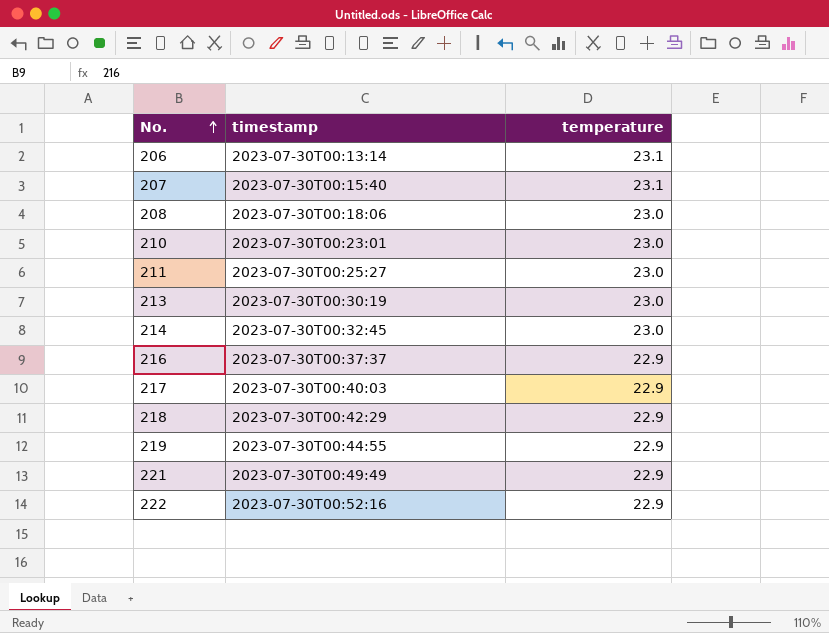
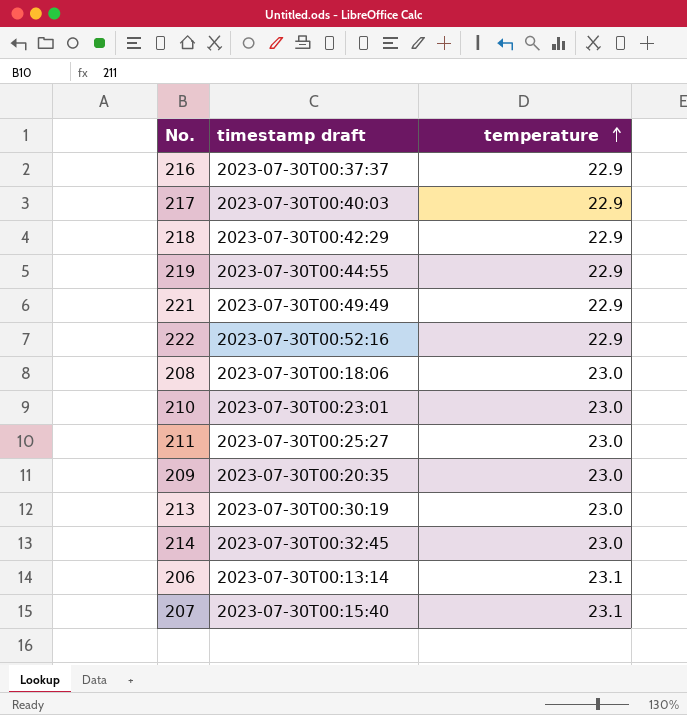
row order: No. ascending -> temperature ascending
column name: timestamp -> timestamp draft
row 209: none -> 2023-07-30T00:20:35 | 23.0

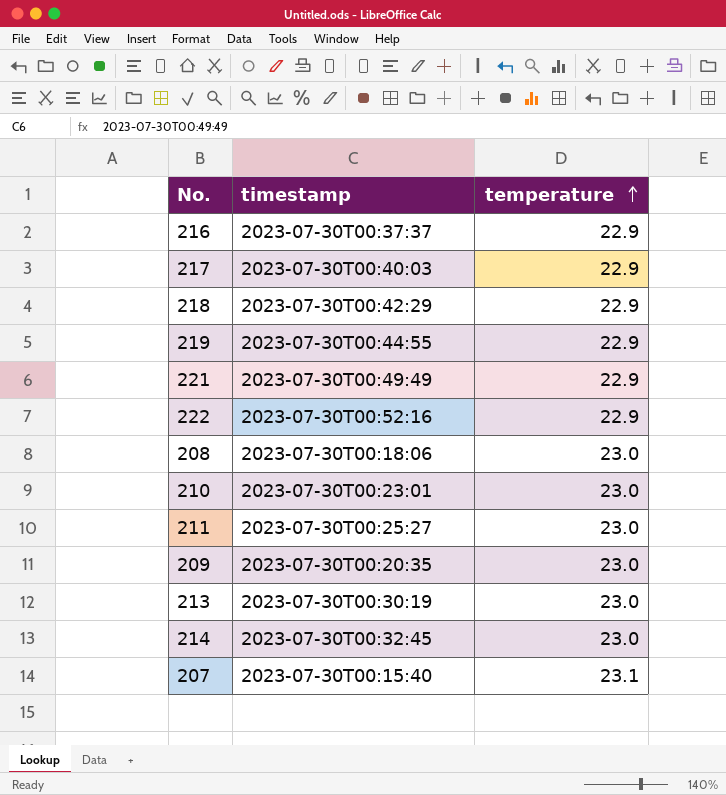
column name: timestamp draft -> timestamp
row 206: 2023-07-30T00:13:14 | 23.1 -> none

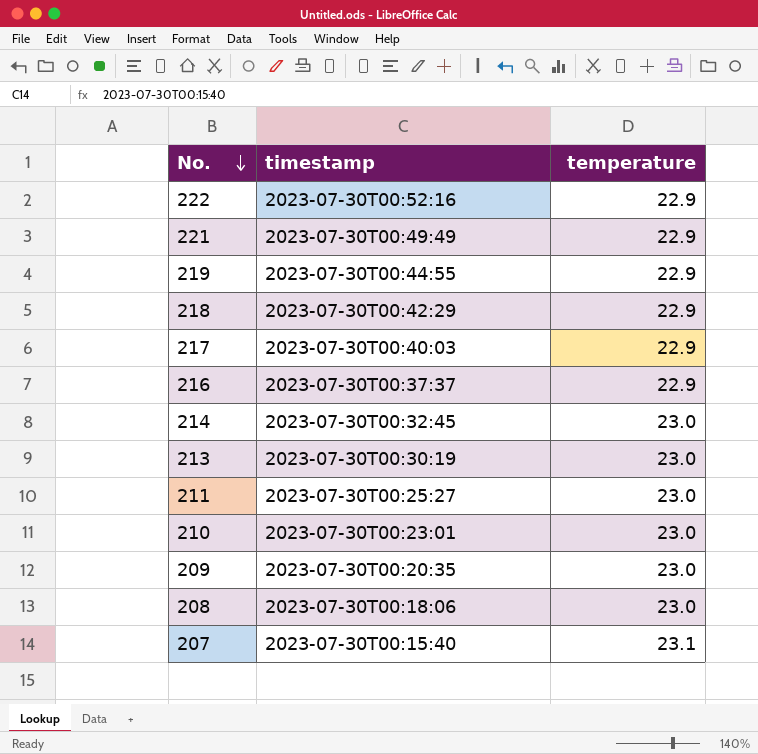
row order: temperature ascending -> No. descending

